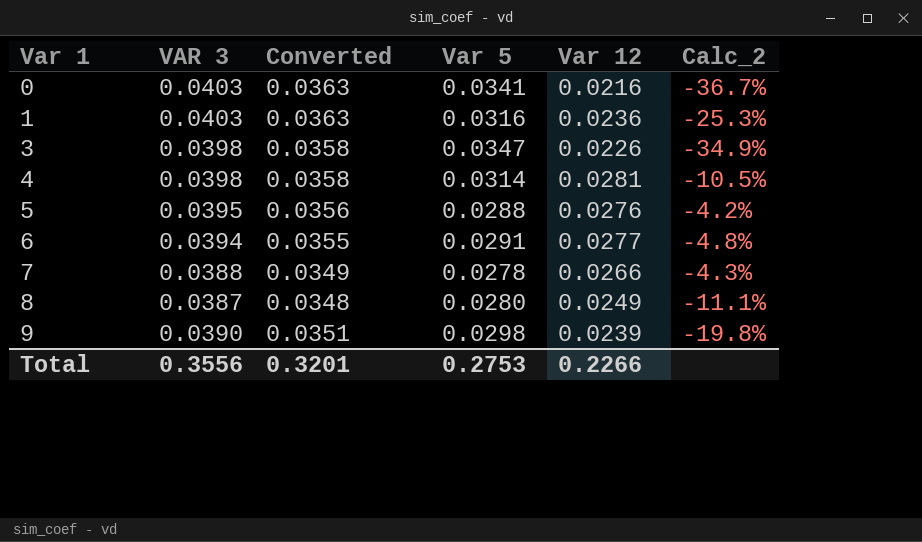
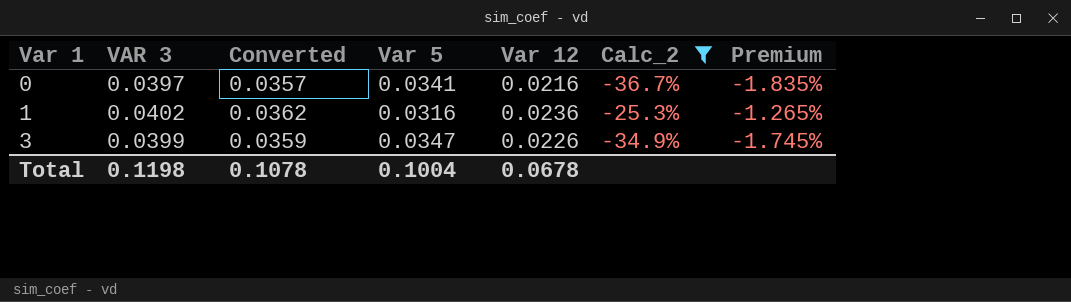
filter: none -> Calc_2 <= -25.3%
column Premium | formula: none -> [Calc_2] * 0.05
0 | VAR 3: 0.0403 -> 0.0397
0 | Converted: 0.0363 -> 0.0357
1 | VAR 3: 0.0403 -> 0.0402
1 | Converted: 0.0363 -> 0.0362
3 | VAR 3: 0.0398 -> 0.0399
3 | Converted: 0.0358 -> 0.0359
Total | VAR 3: 0.3556 -> 0.1198
Total | Converted: 0.3201 -> 0.1078
Total | Var 5: 0.2753 -> 0.1004
Total | Var 12: 0.2266 -> 0.0678

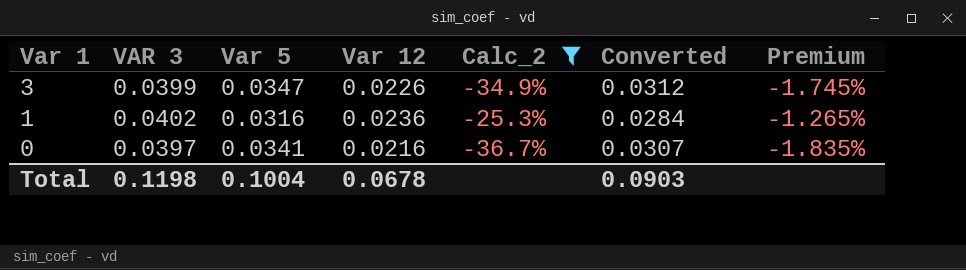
row order: Var 1 ascending -> Var 1 descending
column Converted | formula: [VAR 3] * 0.9 -> [Var 5] * 0.9
column Converted | position: 3 -> 6
Total | Converted: 0.1078 -> 0.0903

